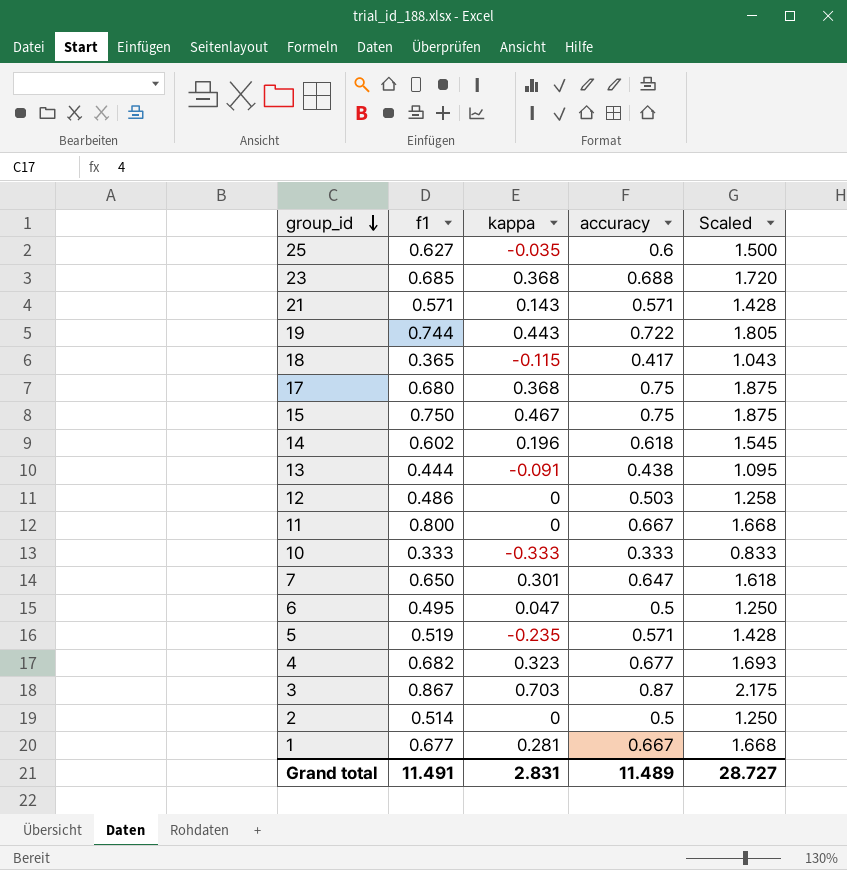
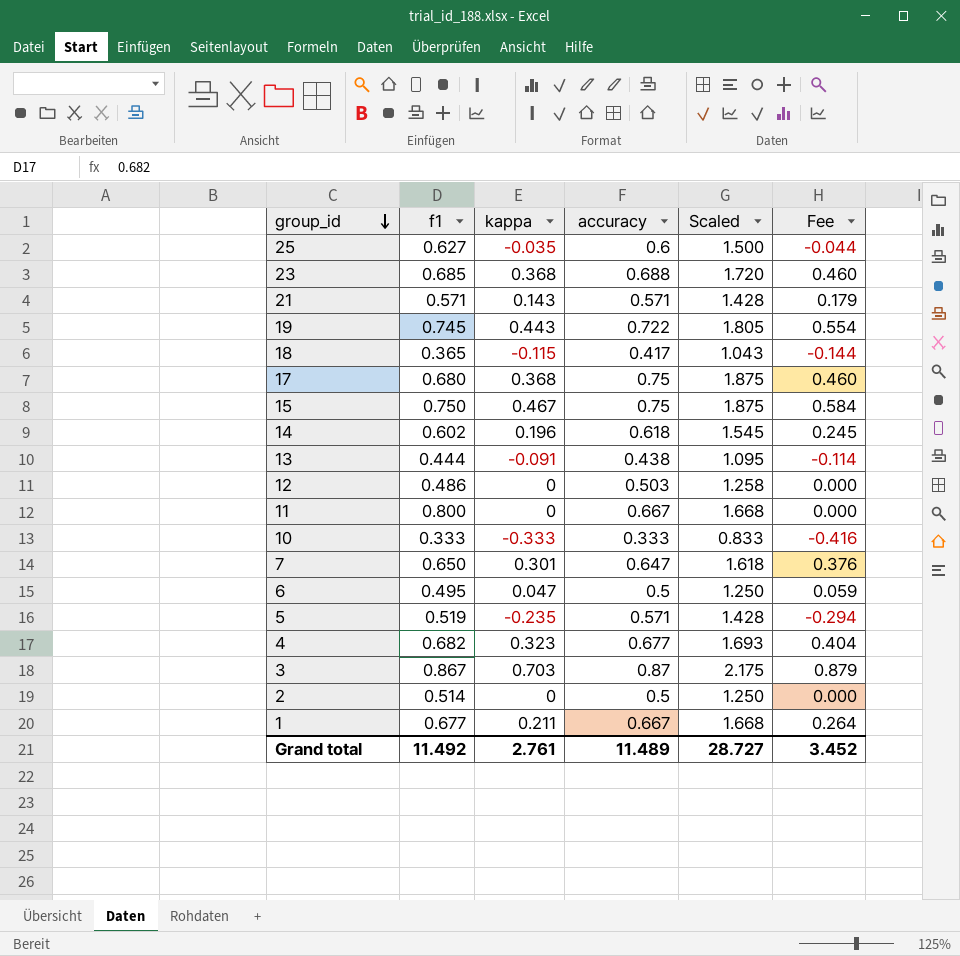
column Fee | formula: none -> [kappa] * 1.25
19 | f1: 0.744 -> 0.745
1 | kappa: 0.281 -> 0.211
Grand total | f1: 11.491 -> 11.492
Grand total | kappa: 2.831 -> 2.761

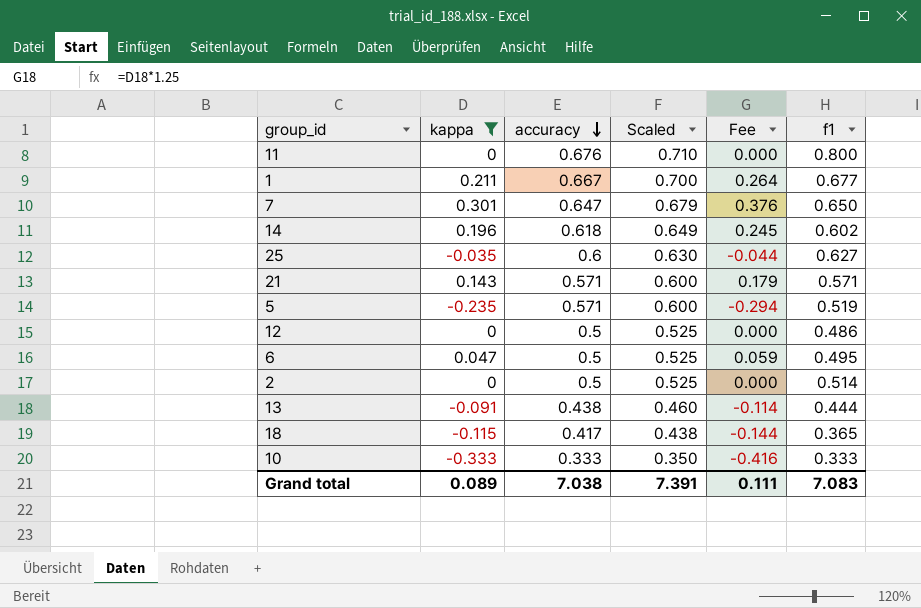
filter: none -> kappa <= 0.301
row order: group_id descending -> accuracy descending
column Scaled | formula: [accuracy] * 2.5 -> [accuracy] * 1.05
column f1 | position: 2 -> 6
11 | accuracy: 0.667 -> 0.676
12 | accuracy: 0.503 -> 0.5
Grand total | kappa: 2.761 -> 0.089
Grand total | accuracy: 11.489 -> 7.038
Grand total | Scaled: 28.727 -> 7.391
Grand total | Fee: 3.452 -> 0.111
Grand total | f1: 11.492 -> 7.083

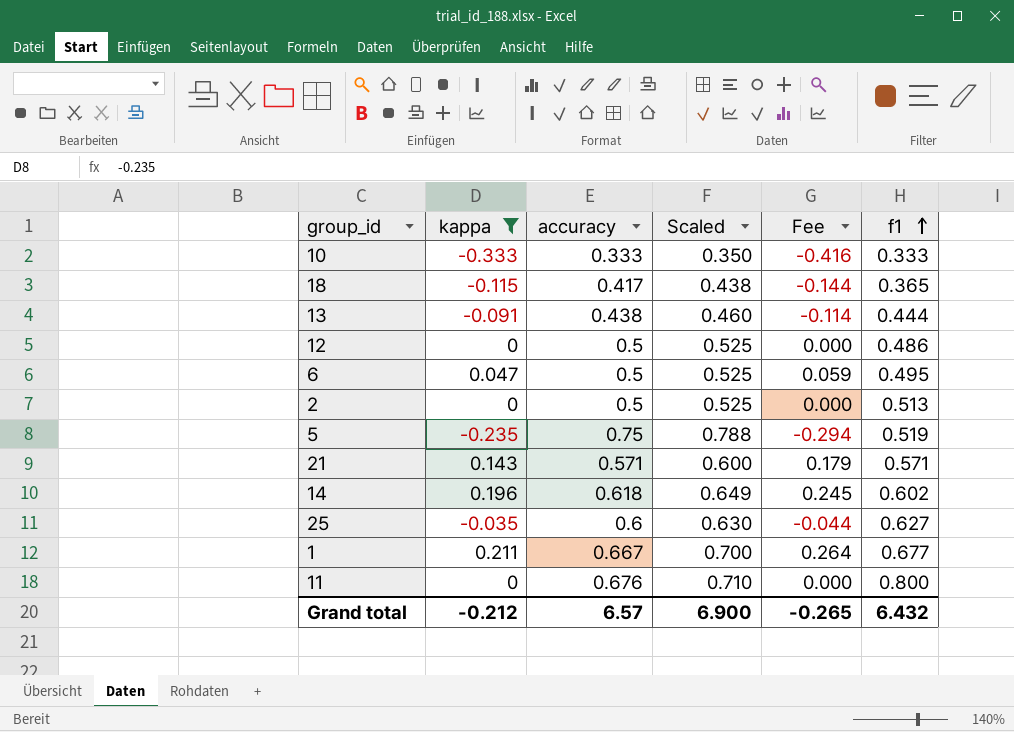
row order: accuracy descending -> f1 ascending
row 7: 0.301 | 0.647 | 0.679 | 0.376 | 0.650 -> none
2 | f1: 0.514 -> 0.513
5 | accuracy: 0.571 -> 0.75
5 | Scaled: 0.600 -> 0.788
Grand total | kappa: 0.089 -> -0.212
Grand total | accuracy: 7.038 -> 6.57
Grand total | Scaled: 7.391 -> 6.900
Grand total | Fee: 0.111 -> -0.265
Grand total | f1: 7.083 -> 6.432

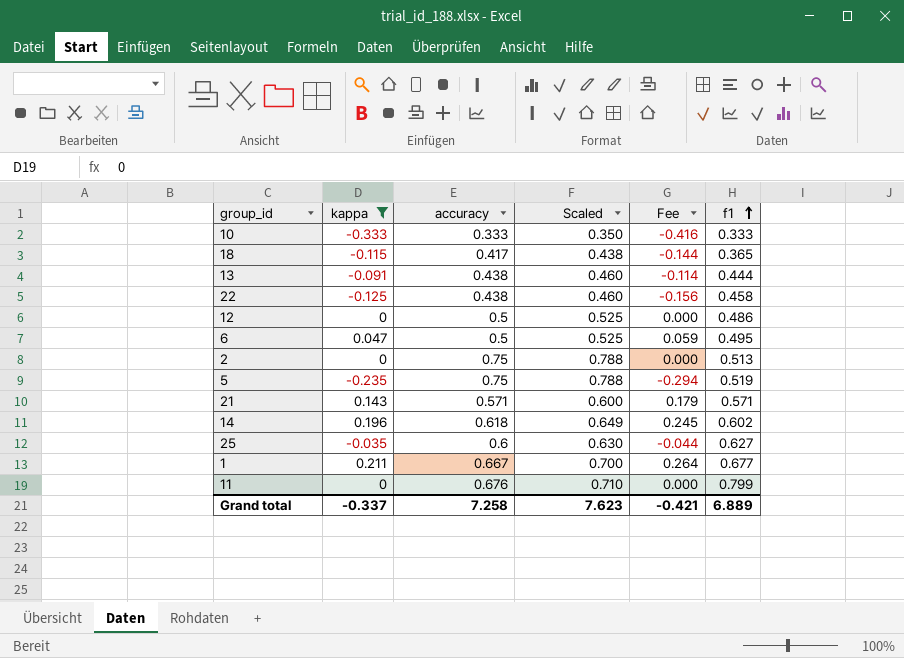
row 22: none -> -0.125 | 0.438 | 0.460 | -0.156 | 0.458
2 | accuracy: 0.5 -> 0.75
2 | Scaled: 0.525 -> 0.788
11 | f1: 0.800 -> 0.799
Grand total | kappa: -0.212 -> -0.337
Grand total | accuracy: 6.57 -> 7.258
Grand total | Scaled: 6.900 -> 7.623
Grand total | Fee: -0.265 -> -0.421
Grand total | f1: 6.432 -> 6.889

